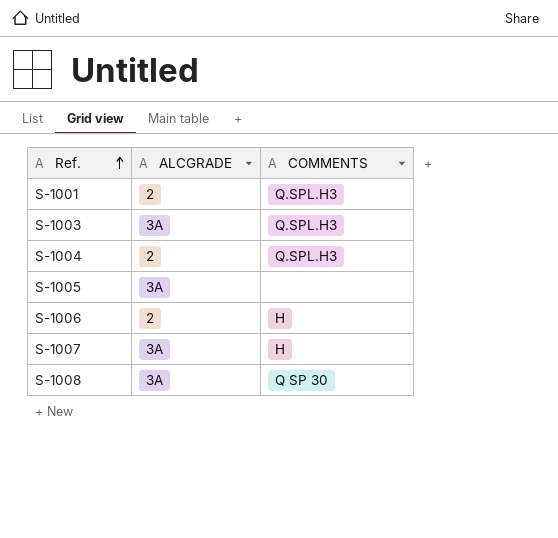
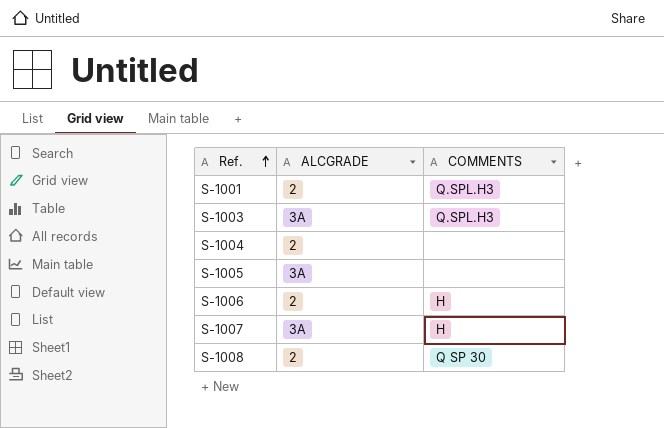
S-1004 | COMMENTS: Q.SPL.H3 -> none
S-1008 | ALCGRADE: 3A -> 2

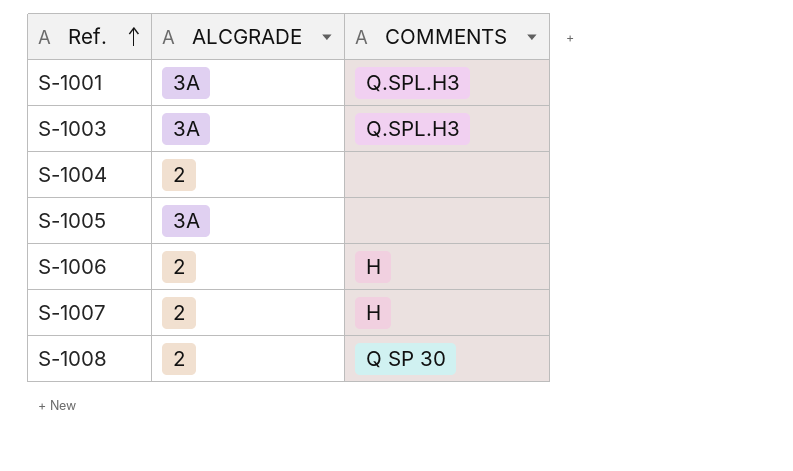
S-1001 | ALCGRADE: 2 -> 3A
S-1007 | ALCGRADE: 3A -> 2

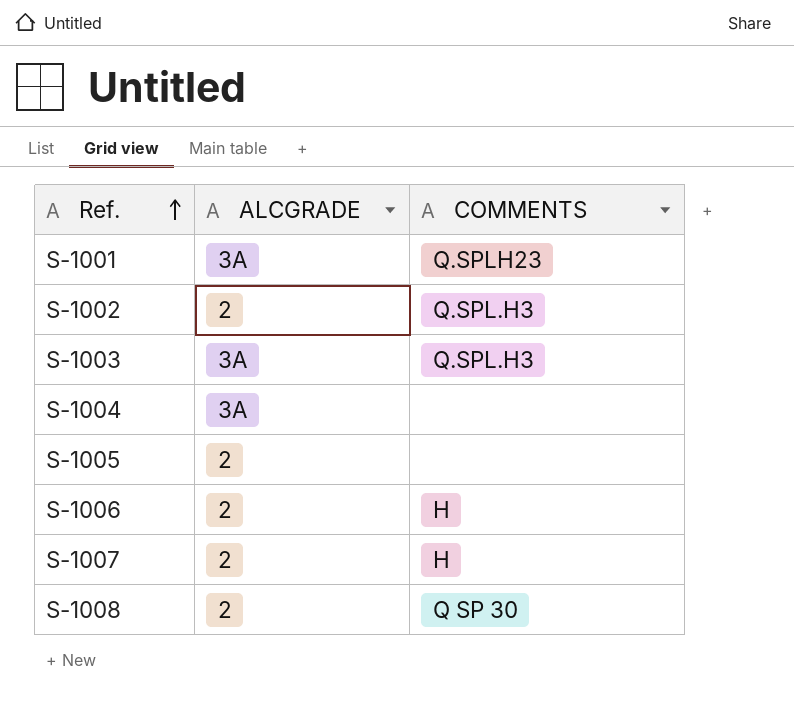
S-1001 | COMMENTS: Q.SPL.H3 -> Q.SPLH23
row S-1002: none -> 2 | Q.SPL.H3
S-1004 | ALCGRADE: 2 -> 3A
S-1005 | ALCGRADE: 3A -> 2

